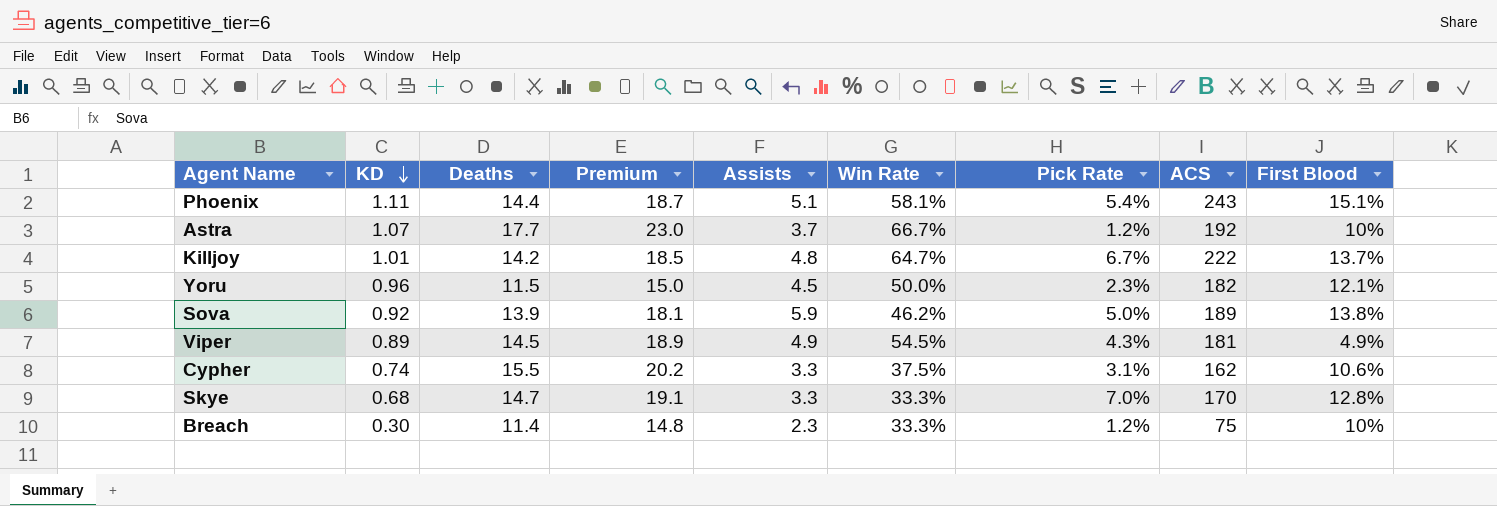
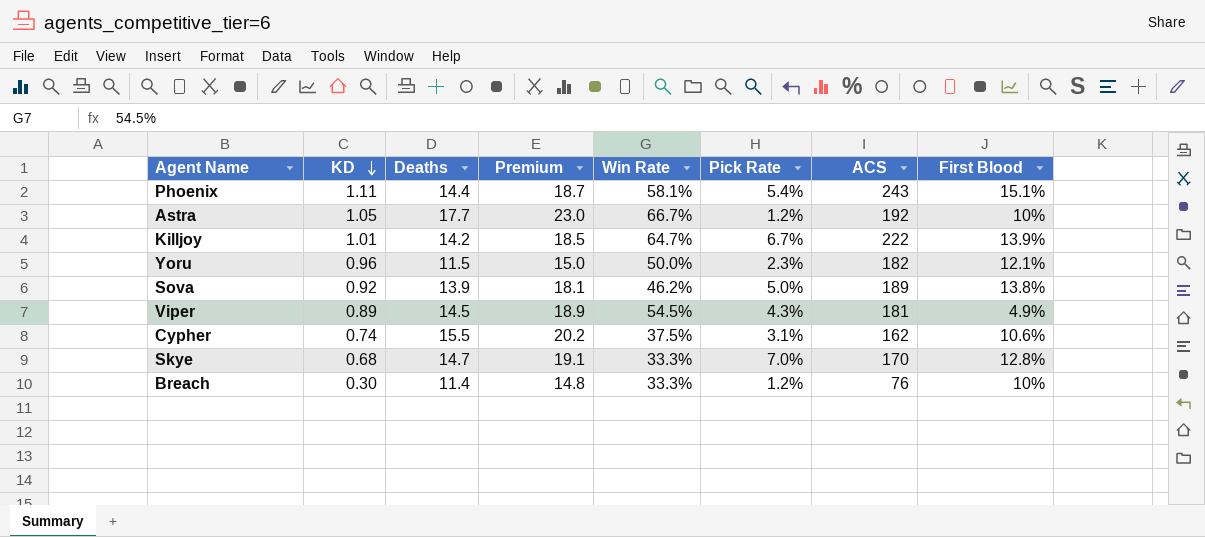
column Assists | position: 5 -> none
Astra | KD: 1.07 -> 1.05
Killjoy | First Blood: 13.7% -> 13.9%
Breach | ACS: 75 -> 76

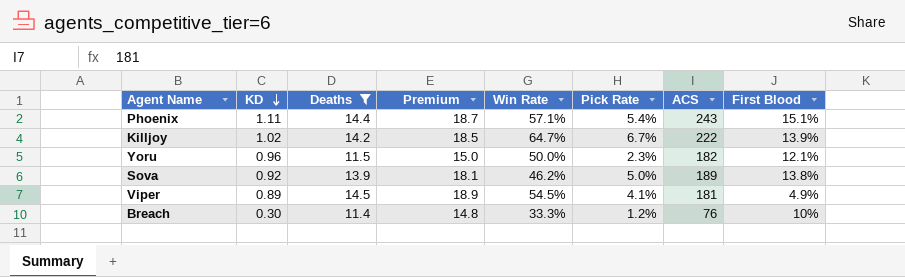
filter: none -> Deaths <= 14.5
Phoenix | Win Rate: 58.1% -> 57.1%
Killjoy | KD: 1.01 -> 1.02
Viper | Pick Rate: 4.3% -> 4.1%

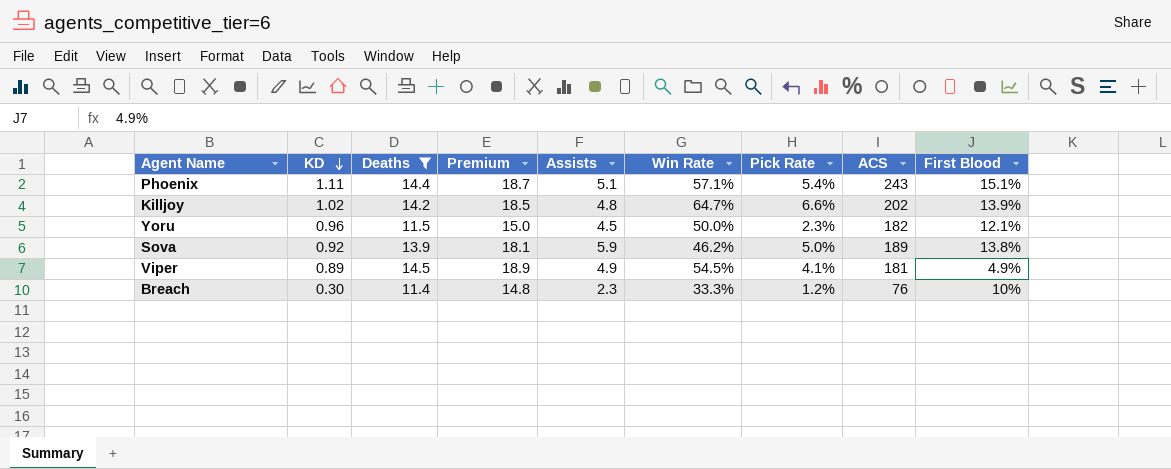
column Assists | position: none -> 5
Killjoy | Pick Rate: 6.7% -> 6.6%
Killjoy | ACS: 222 -> 202

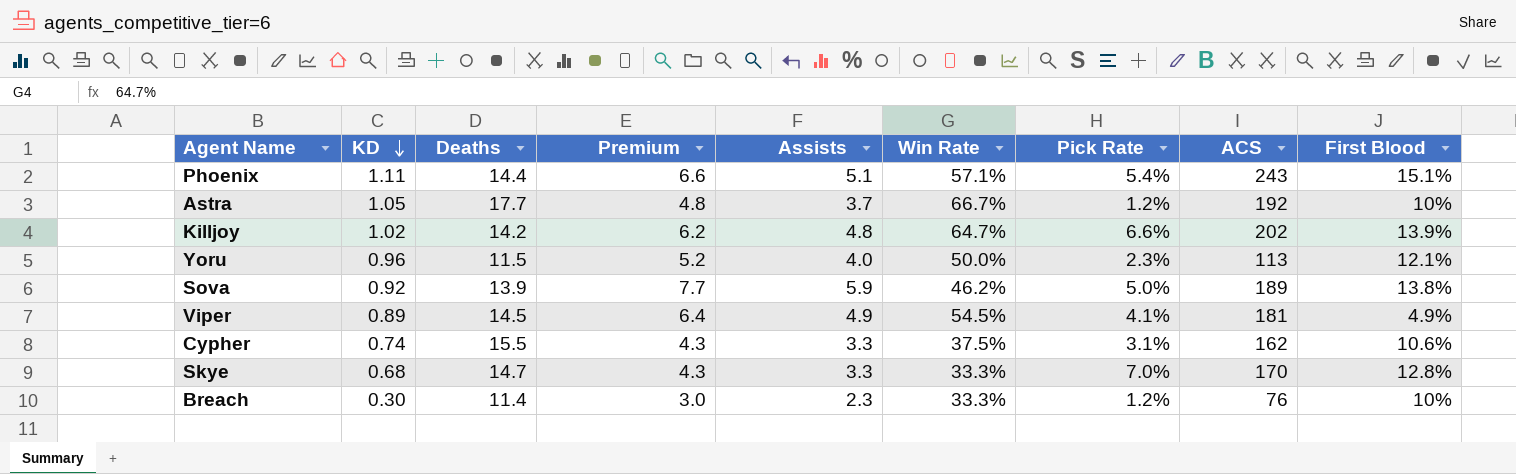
filter: Deaths <= 14.5 -> none
column Premium | formula: [Deaths] * 1.3 -> [Assists] * 1.3
Yoru | Assists: 4.5 -> 4.0
Yoru | ACS: 182 -> 113

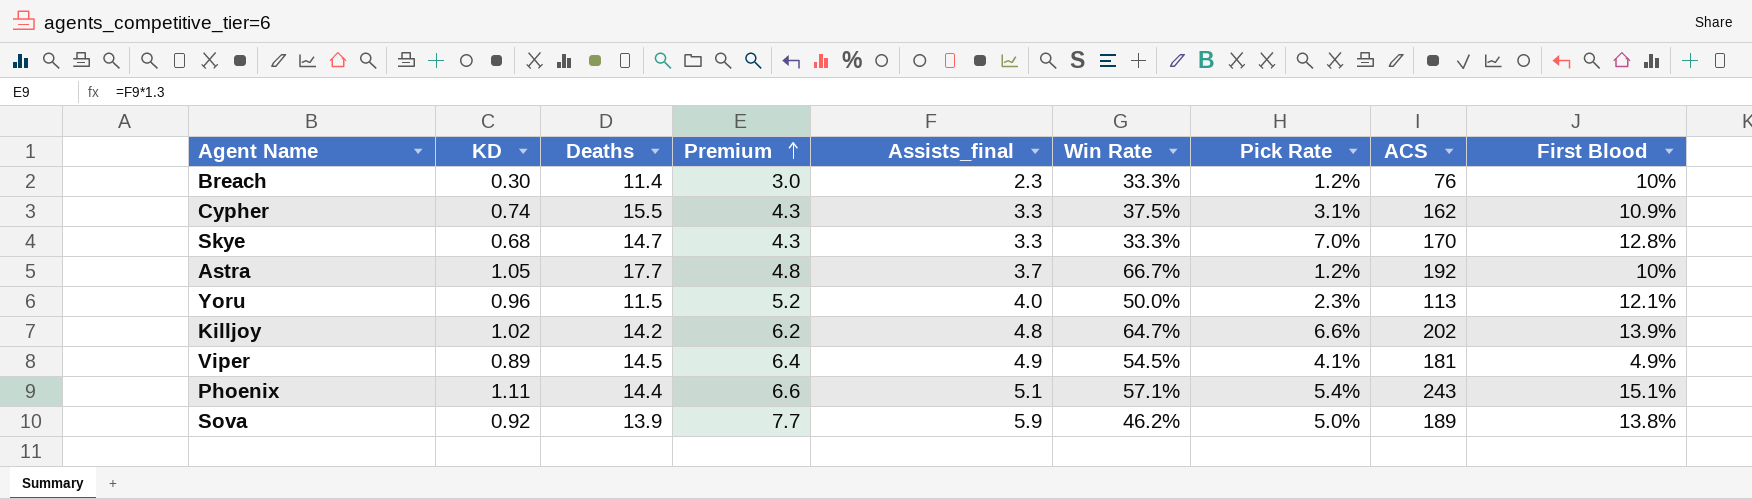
row order: KD descending -> Premium ascending
column name: Assists -> Assists_final
Cypher | First Blood: 10.6% -> 10.9%

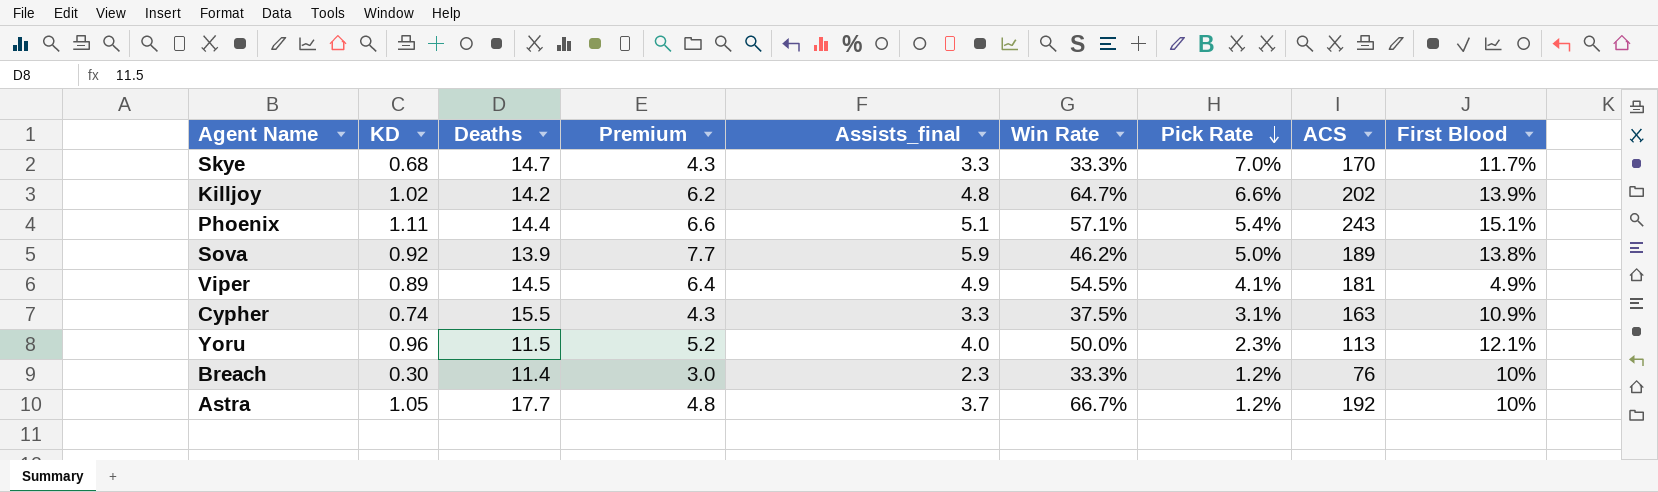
row order: Premium ascending -> Pick Rate descending
Skye | First Blood: 12.8% -> 11.7%
Cypher | ACS: 162 -> 163

